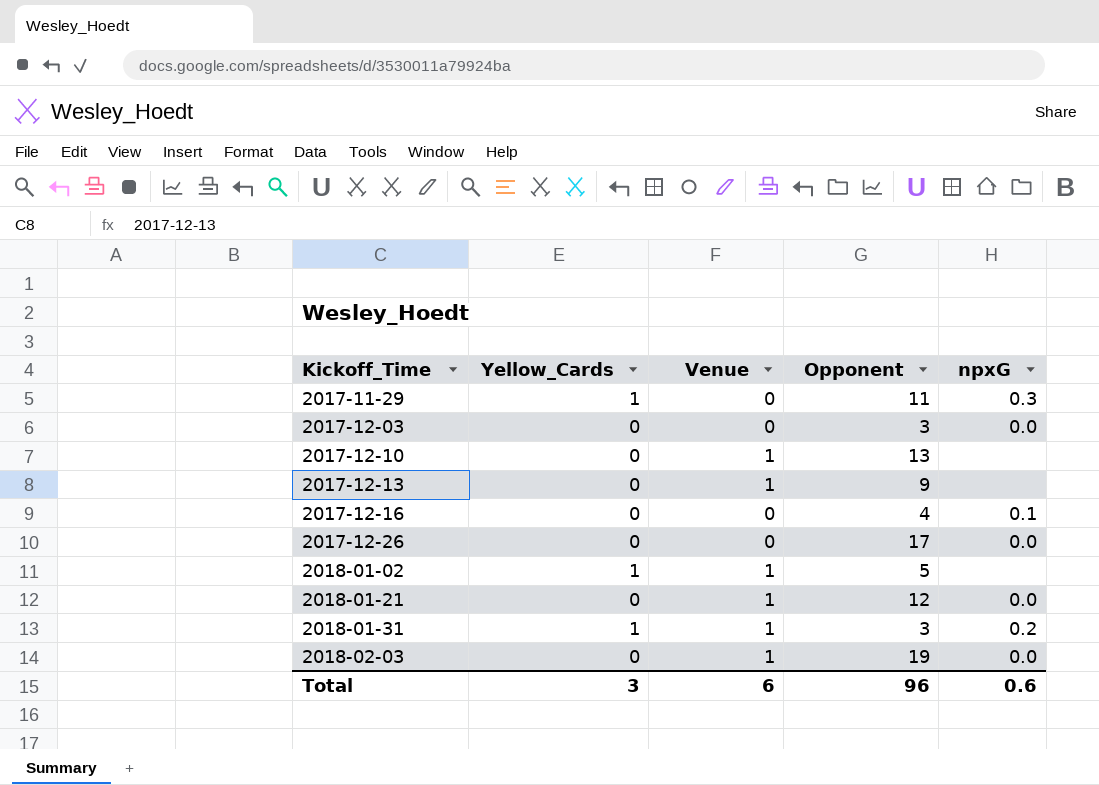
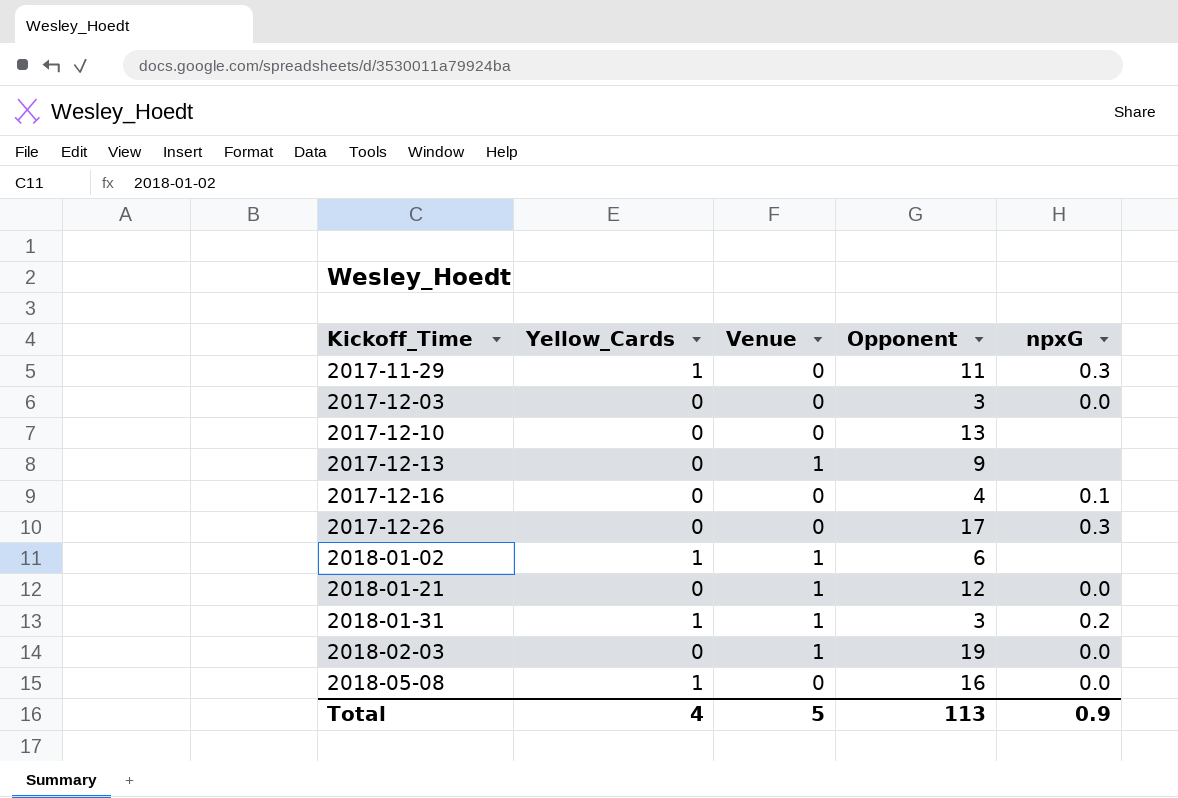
2017-12-10 | Venue: 1 -> 0
2017-12-26 | npxG: 0.0 -> 0.3
2018-01-02 | Opponent: 5 -> 6
row 2018-05-08: none -> 1 | 0 | 16 | 0.0
Total | Yellow_Cards: 3 -> 4
Total | Venue: 6 -> 5
Total | Opponent: 96 -> 113
Total | npxG: 0.6 -> 0.9

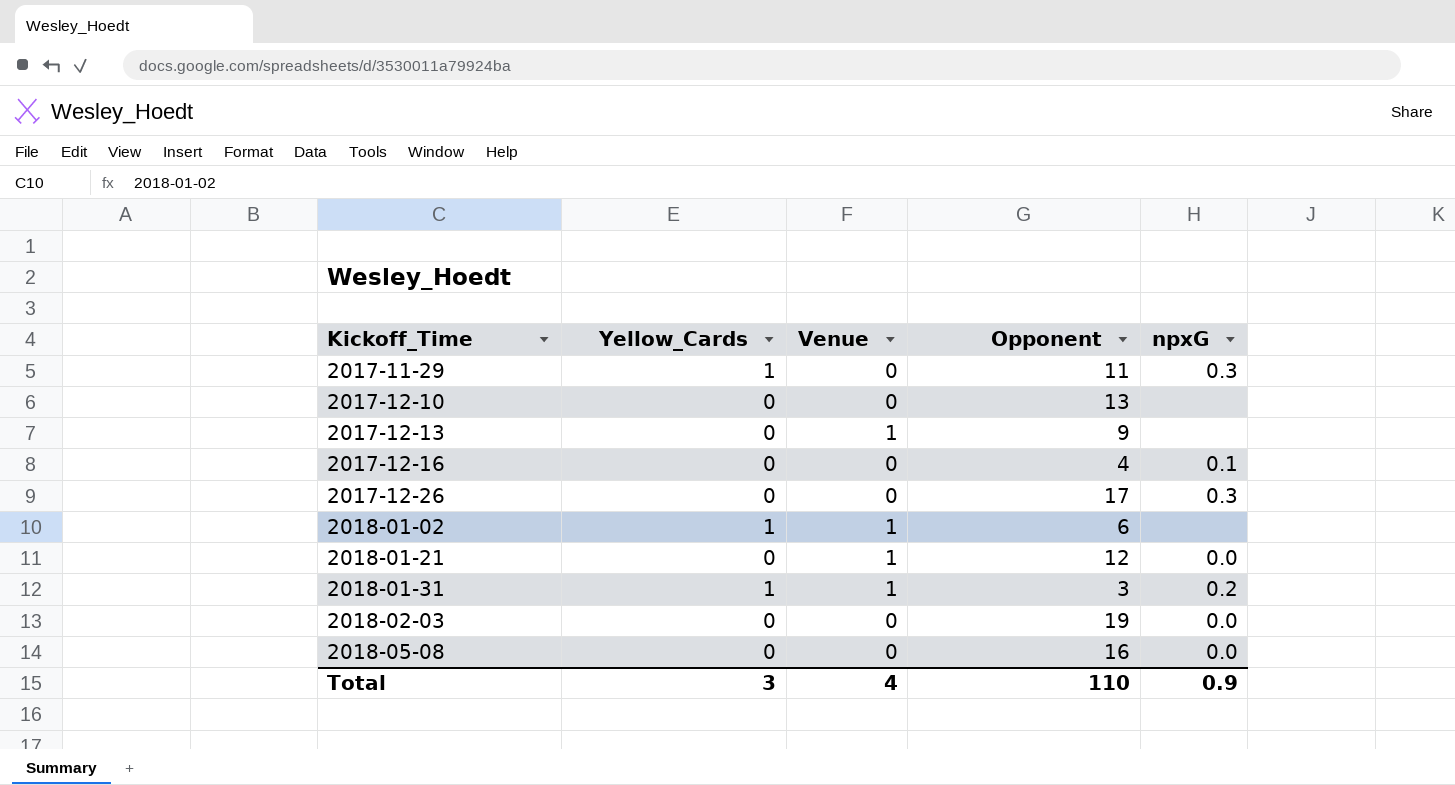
row 2017-12-03: 0 | 0 | 3 | 0.0 -> none
2018-02-03 | Venue: 1 -> 0
2018-05-08 | Yellow_Cards: 1 -> 0
Total | Yellow_Cards: 4 -> 3
Total | Venue: 5 -> 4
Total | Opponent: 113 -> 110

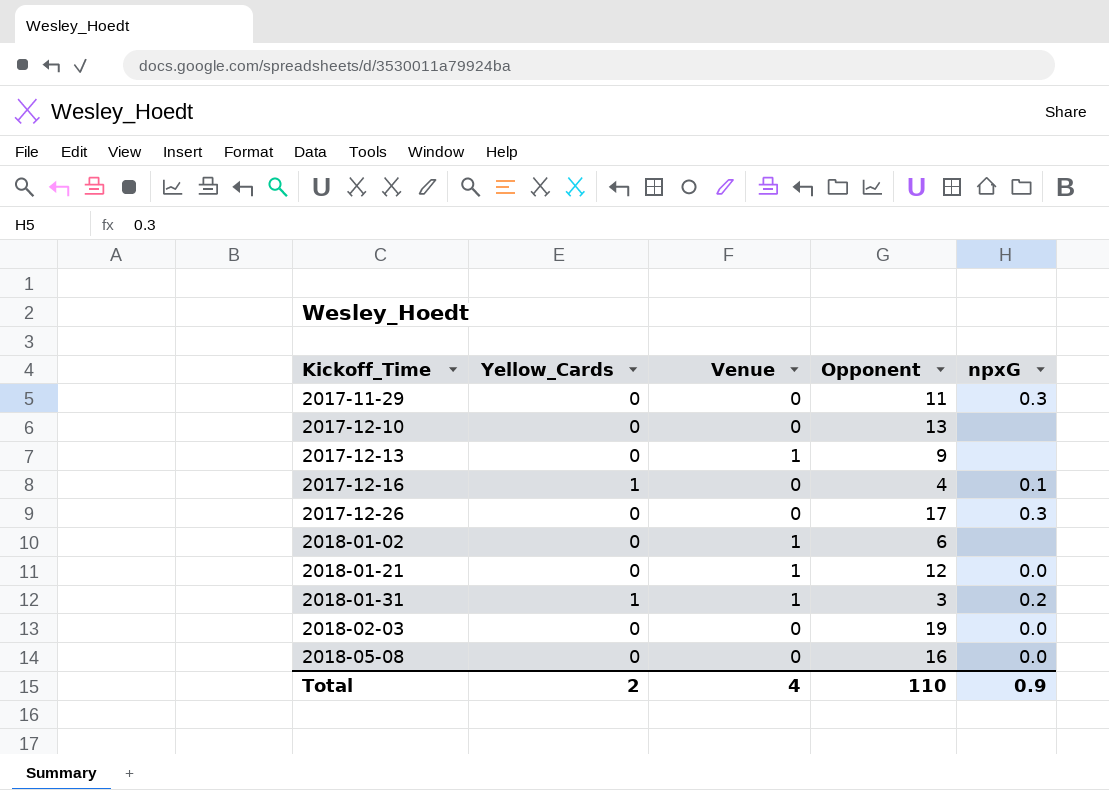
2017-11-29 | Yellow_Cards: 1 -> 0
2017-12-16 | Yellow_Cards: 0 -> 1
2018-01-02 | Yellow_Cards: 1 -> 0
Total | Yellow_Cards: 3 -> 2

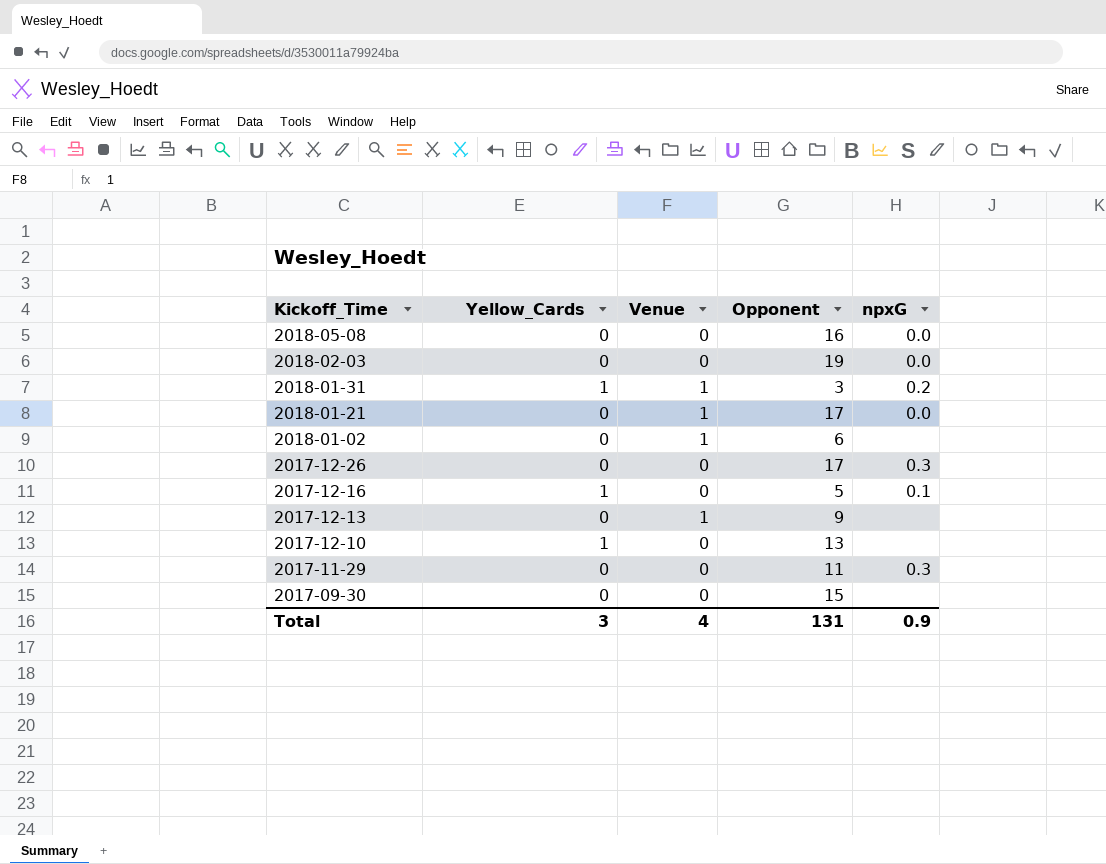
row order: Kickoff_Time ascending -> Kickoff_Time descending
2018-01-21 | Opponent: 12 -> 17
2017-12-16 | Opponent: 4 -> 5
2017-12-10 | Yellow_Cards: 0 -> 1
row 2017-09-30: none -> 0 | 0 | 15 | none
Total | Yellow_Cards: 2 -> 3
Total | Opponent: 110 -> 131

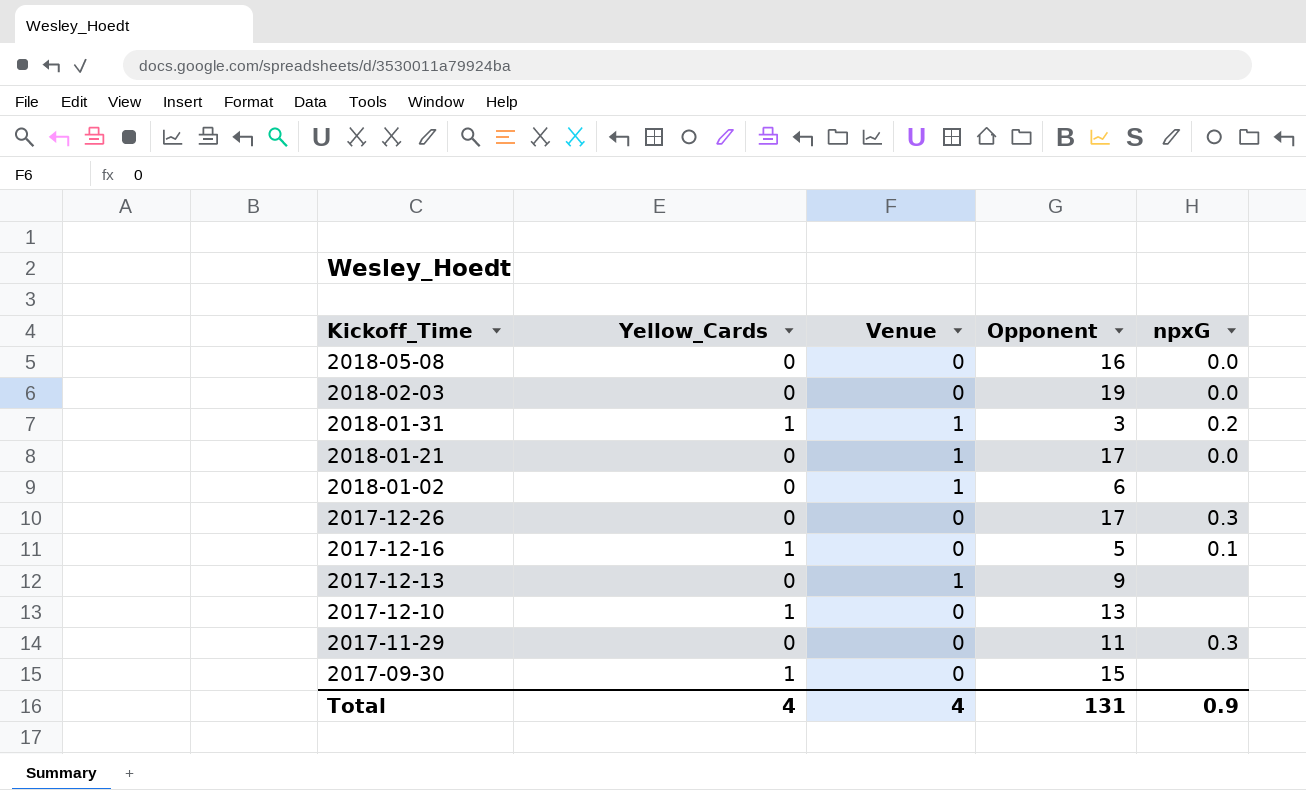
2017-09-30 | Yellow_Cards: 0 -> 1
Total | Yellow_Cards: 3 -> 4

